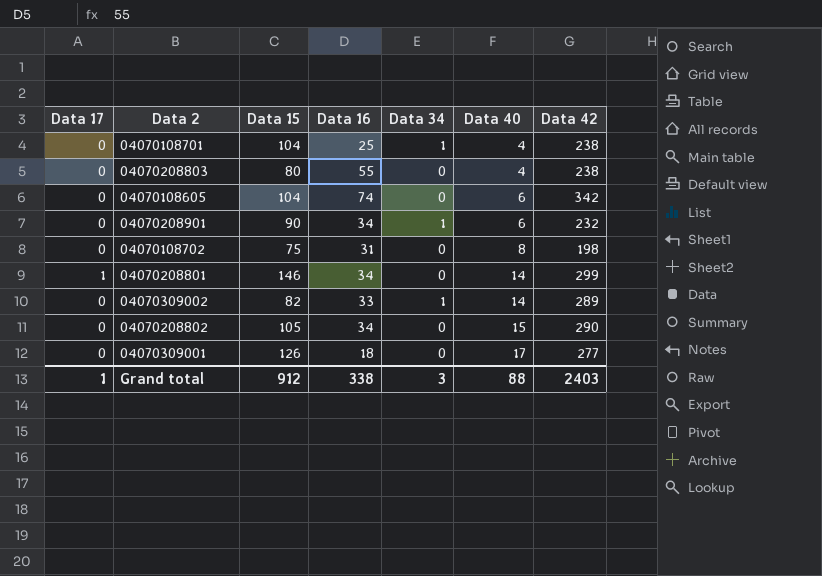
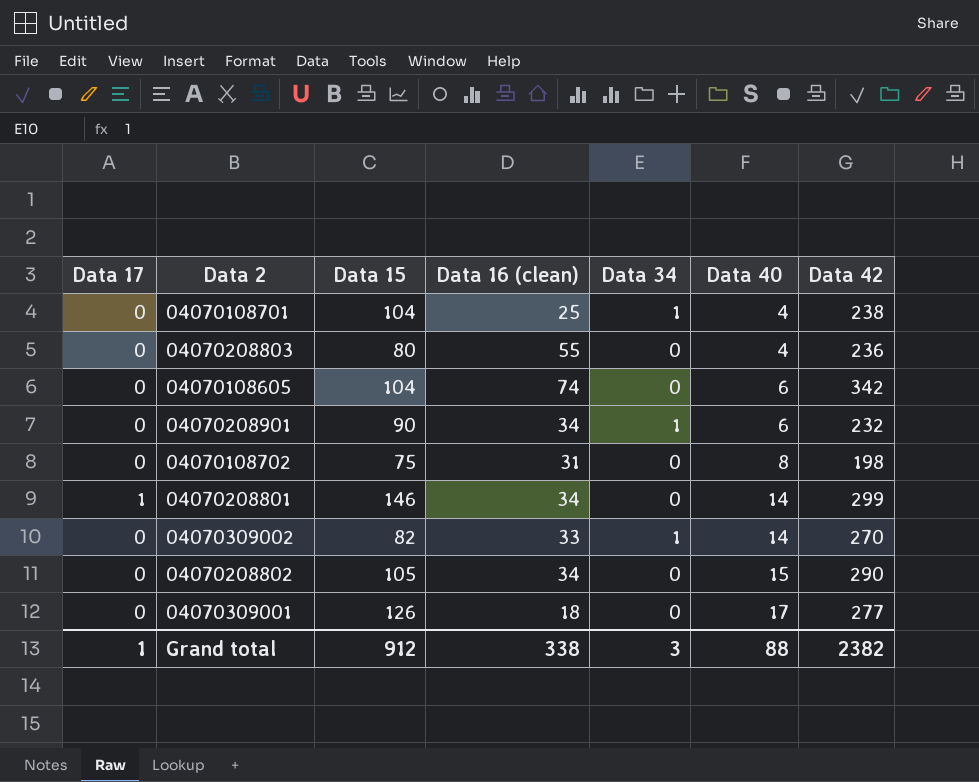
column name: Data 16 -> Data 16 (clean)
04070208803 | Data 42: 238 -> 236
04070309002 | Data 42: 289 -> 270
Grand total | Data 42: 2403 -> 2382

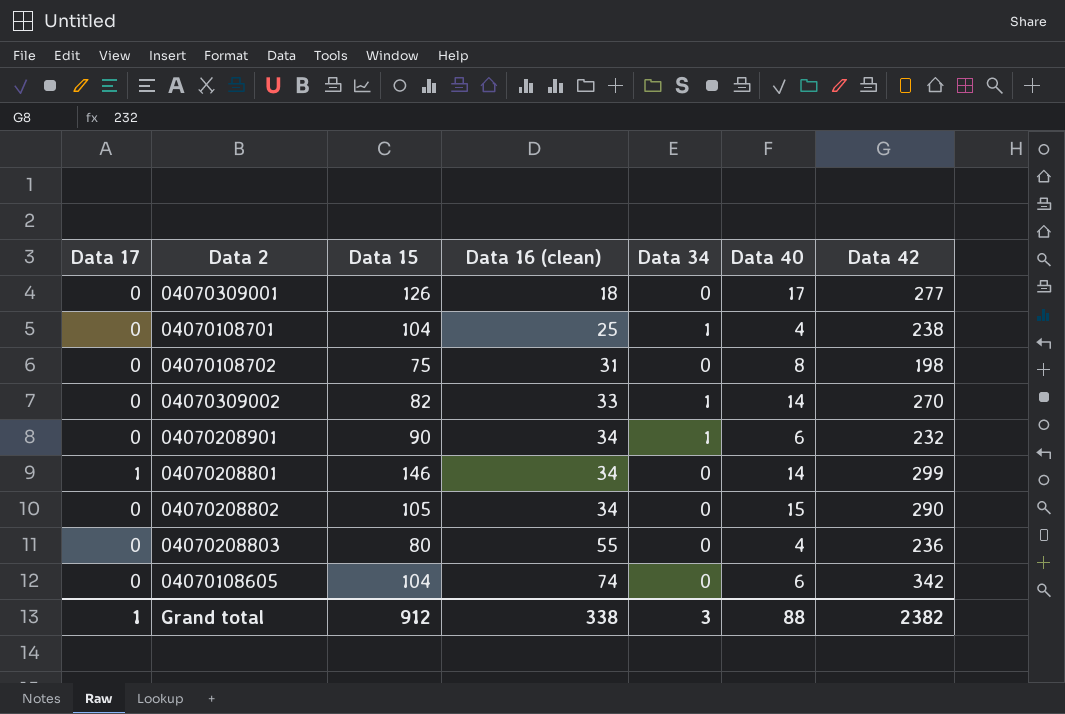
row order: Data 40 ascending -> Data 16 (clean) ascending

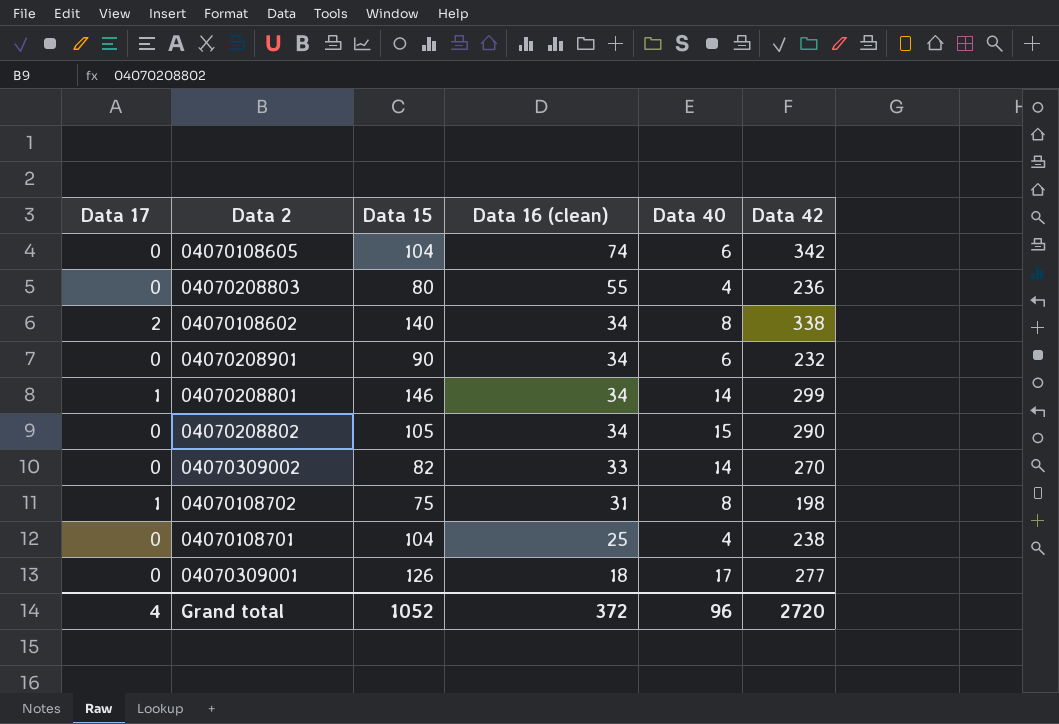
row order: Data 16 (clean) ascending -> Data 16 (clean) descending
column Data 34 | position: 5 -> none
row 04070108602: none -> 2 | 140 | 34 | 8 | 338
04070108702 | Data 17: 0 -> 1
Grand total | Data 17: 1 -> 4
Grand total | Data 15: 912 -> 1052
Grand total | Data 16 (clean): 338 -> 372
Grand total | Data 40: 88 -> 96
Grand total | Data 42: 2382 -> 2720

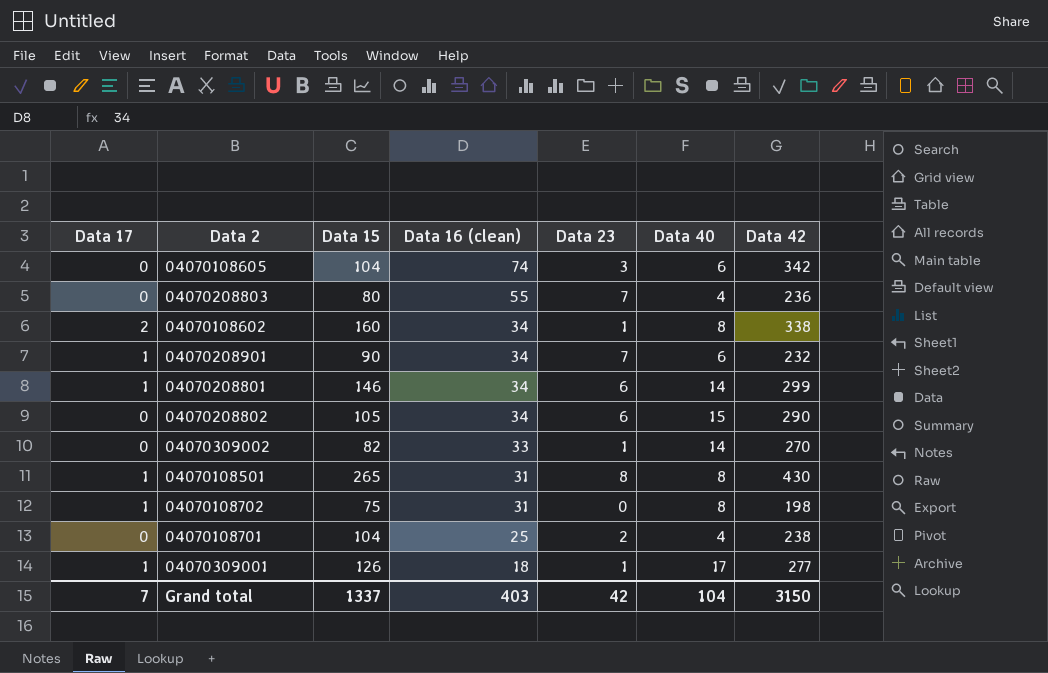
column Data 23 | position: none -> 5
04070108602 | Data 15: 140 -> 160
04070208901 | Data 17: 0 -> 1
row 04070108501: none -> 1 | 265 | 31 | 8 | 8 | 430
04070309001 | Data 17: 0 -> 1
Grand total | Data 17: 4 -> 7
Grand total | Data 15: 1052 -> 1337
Grand total | Data 16 (clean): 372 -> 403
Grand total | Data 40: 96 -> 104
Grand total | Data 42: 2720 -> 3150

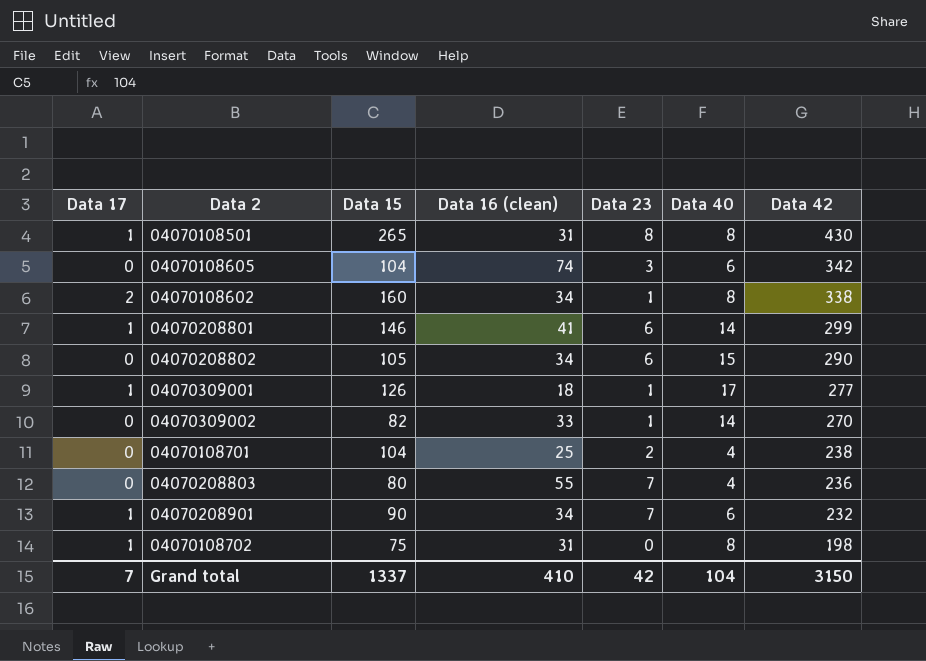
row order: Data 16 (clean) descending -> Data 42 descending
04070208801 | Data 16 (clean): 34 -> 41
Grand total | Data 16 (clean): 403 -> 410

